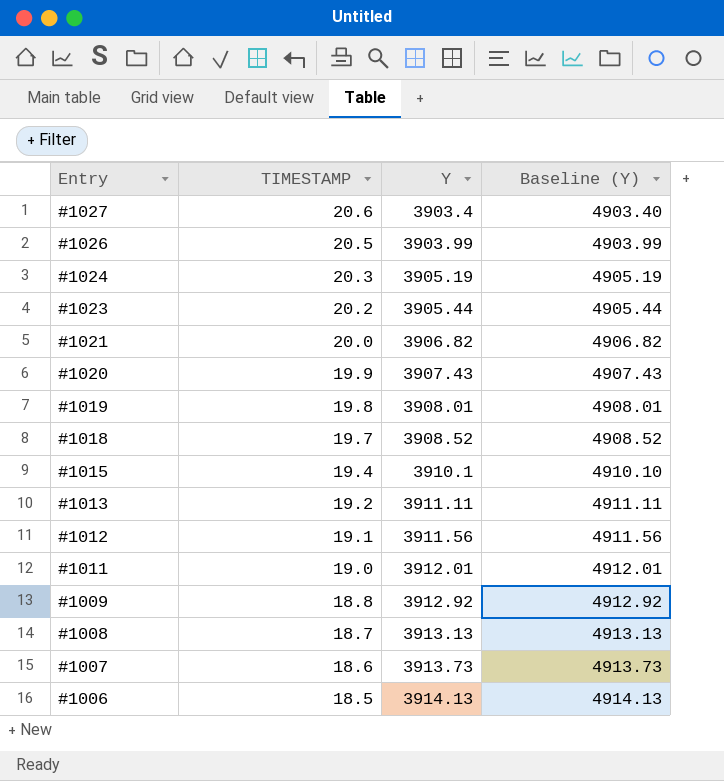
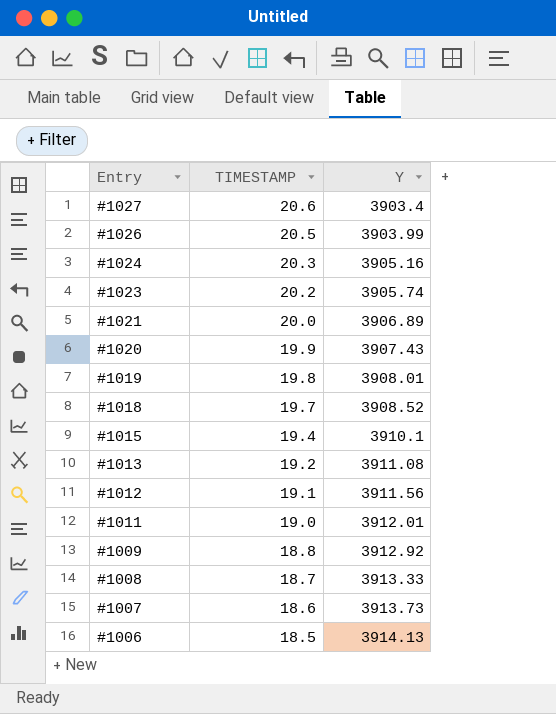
column Baseline (Y) | formula: [Y] + 1000 -> none
#1024 | Y: 3905.19 -> 3905.16
#1023 | Y: 3905.44 -> 3905.74
#1021 | Y: 3906.82 -> 3906.89
#1013 | Y: 3911.11 -> 3911.08
#1008 | Y: 3913.13 -> 3913.33

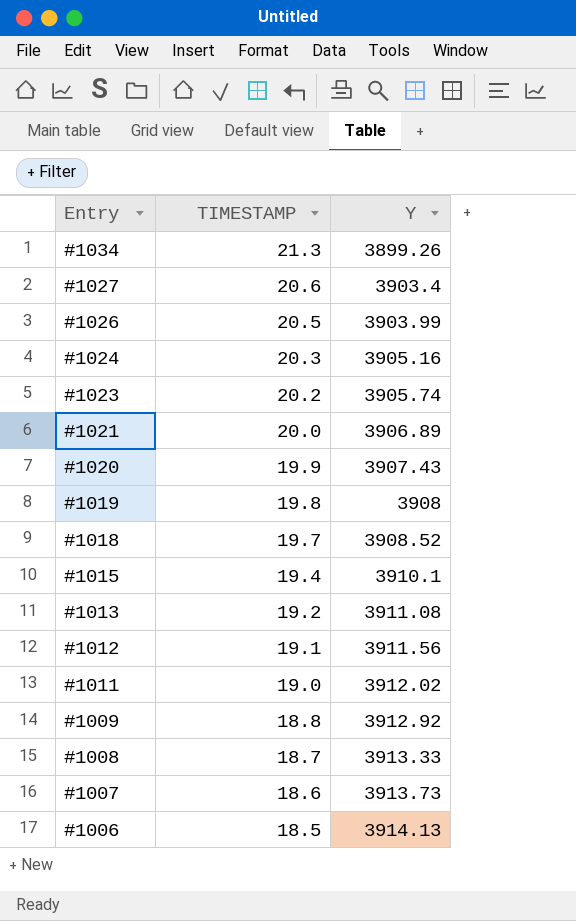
row #1034: none -> 21.3 | 3899.26
#1019 | Y: 3908.01 -> 3908
#1011 | Y: 3912.01 -> 3912.02

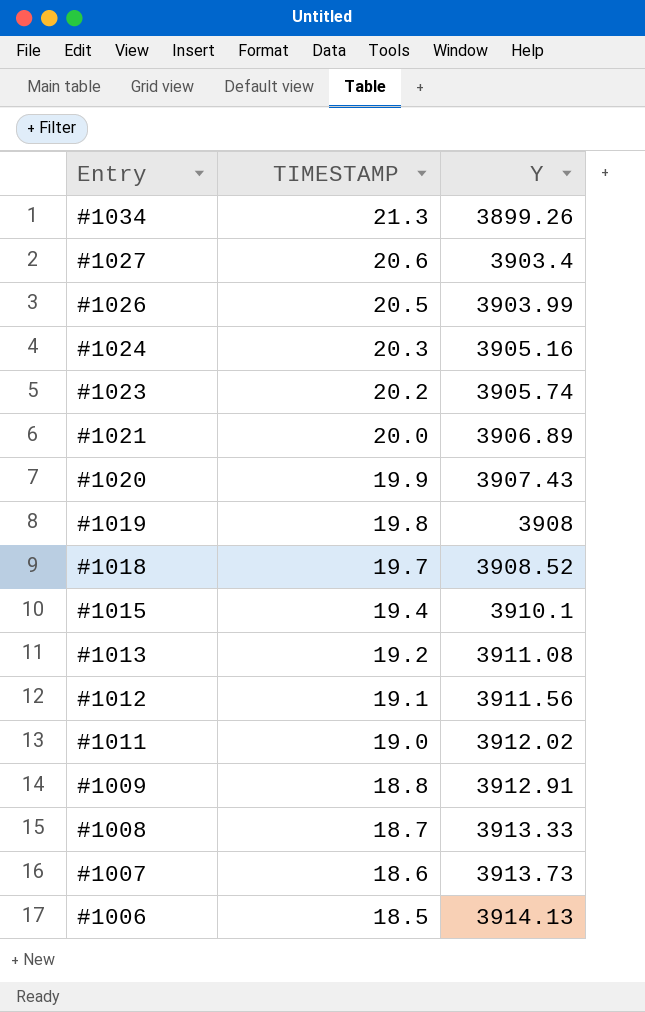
#1009 | Y: 3912.92 -> 3912.91

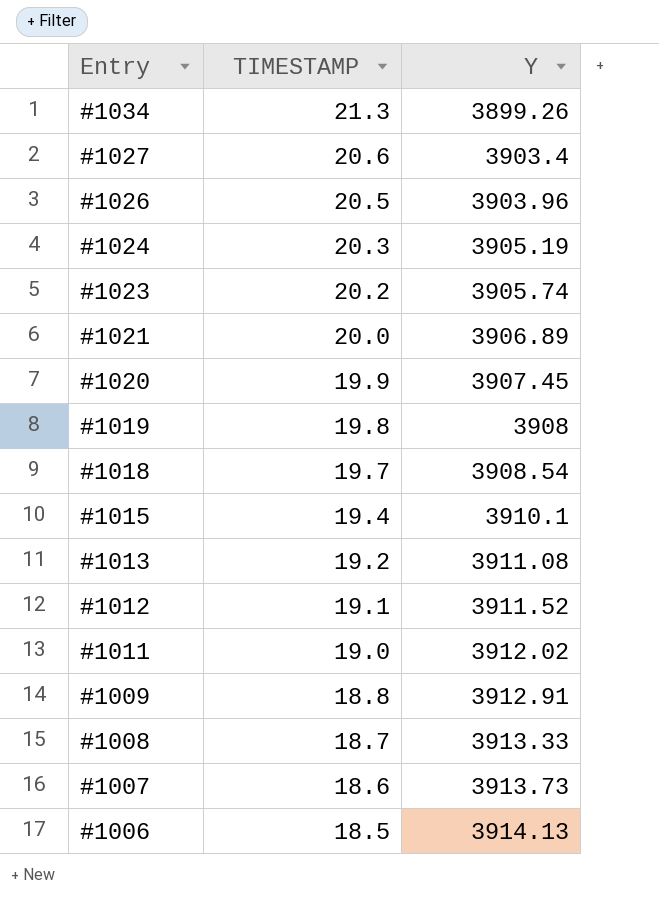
#1026 | Y: 3903.99 -> 3903.96
#1024 | Y: 3905.16 -> 3905.19
#1020 | Y: 3907.43 -> 3907.45
#1018 | Y: 3908.52 -> 3908.54
#1012 | Y: 3911.56 -> 3911.52

